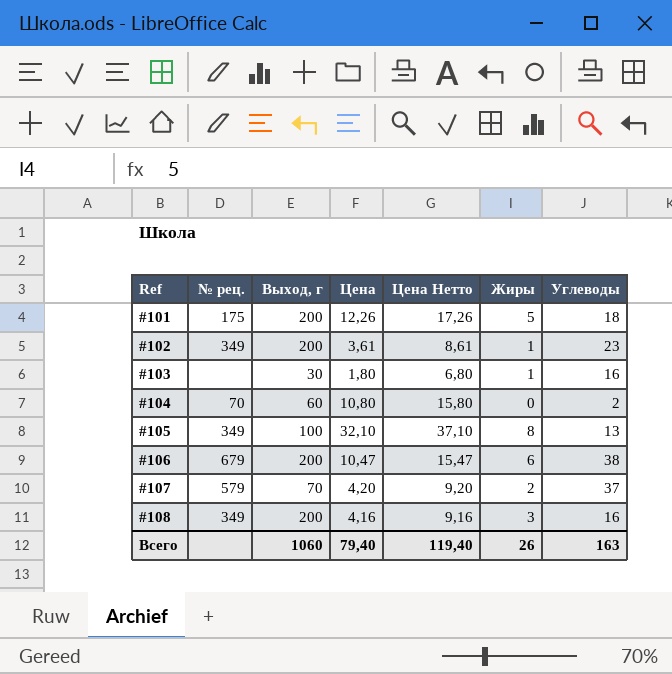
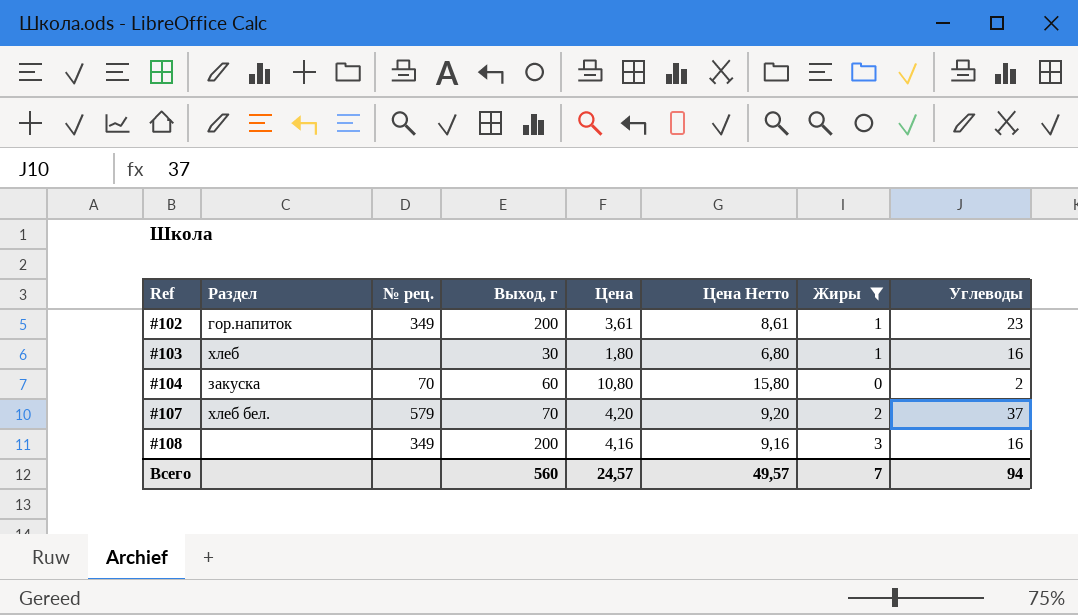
filter: none -> Жиры <= 3
column Раздел | position: none -> 2
Всего | Выход, г: 1060 -> 560
Всего | Цена: 79,40 -> 24,57
Всего | Цена Нетто: 119,40 -> 49,57
Всего | Жиры: 26 -> 7
Всего | Углеводы: 163 -> 94

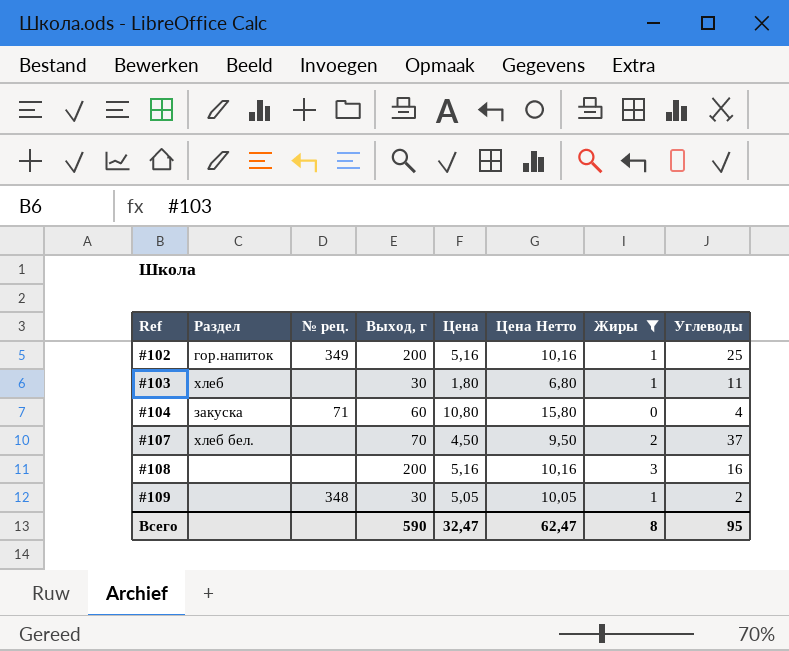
#102 | Цена: 3,61 -> 5,16
#102 | Цена Нетто: 8,61 -> 10,16
#102 | Углеводы: 23 -> 25
#103 | Углеводы: 16 -> 11
#104 | № рец.: 70 -> 71
#104 | Углеводы: 2 -> 4
#107 | № рец.: 579 -> none
#107 | Цена: 4,20 -> 4,50
#107 | Цена Нетто: 9,20 -> 9,50
#108 | № рец.: 349 -> none
#108 | Цена: 4,16 -> 5,16
#108 | Цена Нетто: 9,16 -> 10,16
row #109: none -> none | 348 | 30 | 5,05 | 10,05 | 1 | 2
Всего | Выход, г: 560 -> 590
Всего | Цена: 24,57 -> 32,47
Всего | Цена Нетто: 49,57 -> 62,47
Всего | Жиры: 7 -> 8
Всего | Углеводы: 94 -> 95

